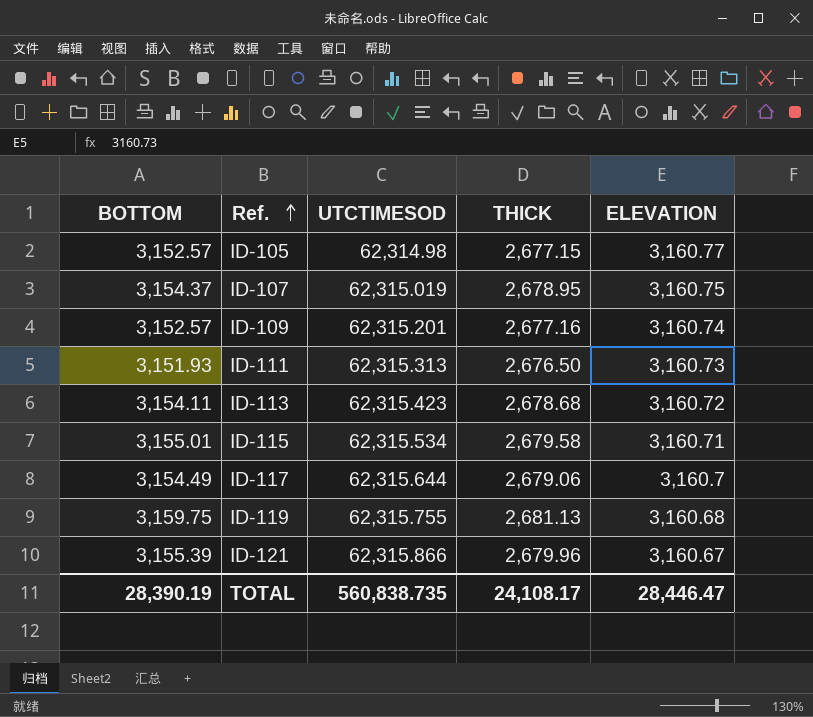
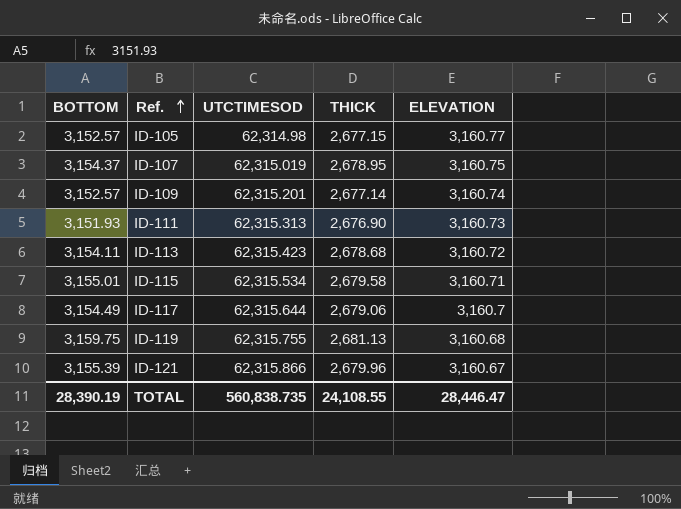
ID-109 | THICK: 2,677.16 -> 2,677.14
ID-111 | THICK: 2,676.50 -> 2,676.90
TOTAL | THICK: 24,108.17 -> 24,108.55

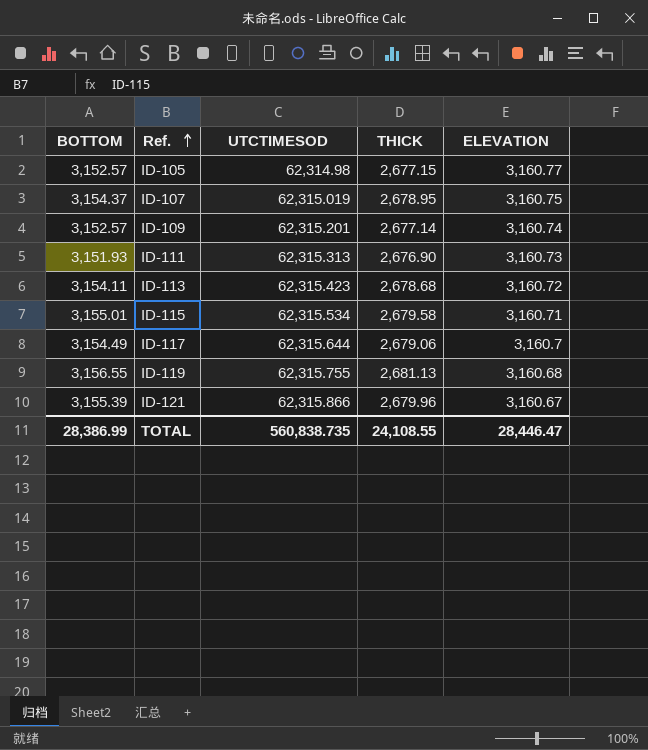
ID-119 | BOTTOM: 3,159.75 -> 3,156.55
TOTAL | BOTTOM: 28,390.19 -> 28,386.99

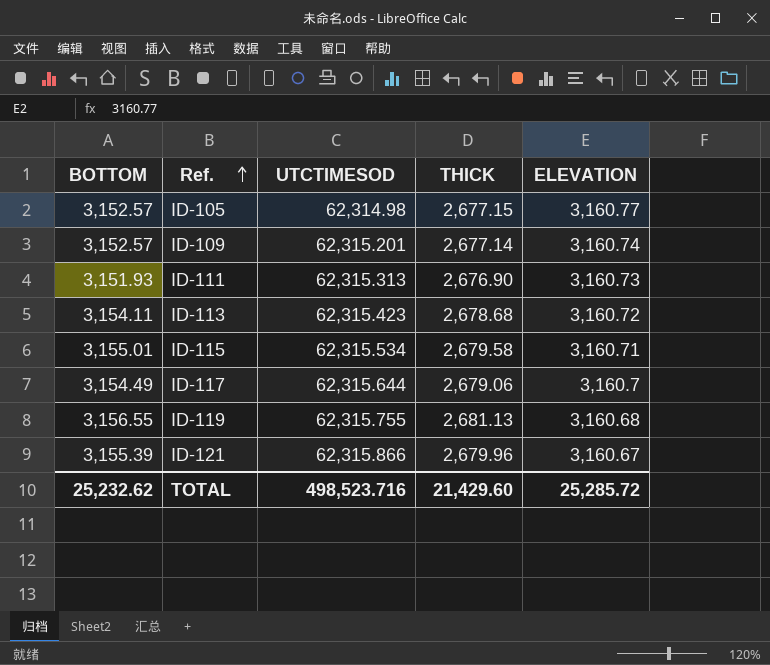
row ID-107: 3,154.37 | 62,315.019 | 2,678.95 | 3,160.75 -> none
TOTAL | BOTTOM: 28,386.99 -> 25,232.62
TOTAL | UTCTIMESOD: 560,838.735 -> 498,523.716
TOTAL | THICK: 24,108.55 -> 21,429.60
TOTAL | ELEVATION: 28,446.47 -> 25,285.72

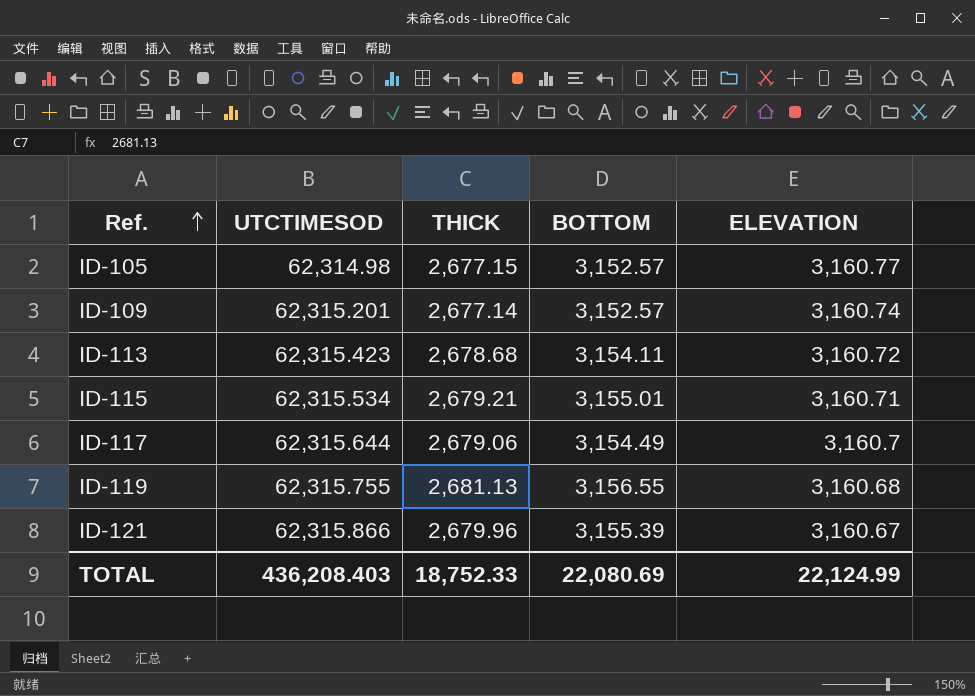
column BOTTOM | position: 1 -> 4
row ID-111: 3,151.93 | 62,315.313 | 2,676.90 | 3,160.73 -> none
ID-115 | THICK: 2,679.58 -> 2,679.21
TOTAL | UTCTIMESOD: 498,523.716 -> 436,208.403
TOTAL | THICK: 21,429.60 -> 18,752.33
TOTAL | BOTTOM: 25,232.62 -> 22,080.69
TOTAL | ELEVATION: 25,285.72 -> 22,124.99

